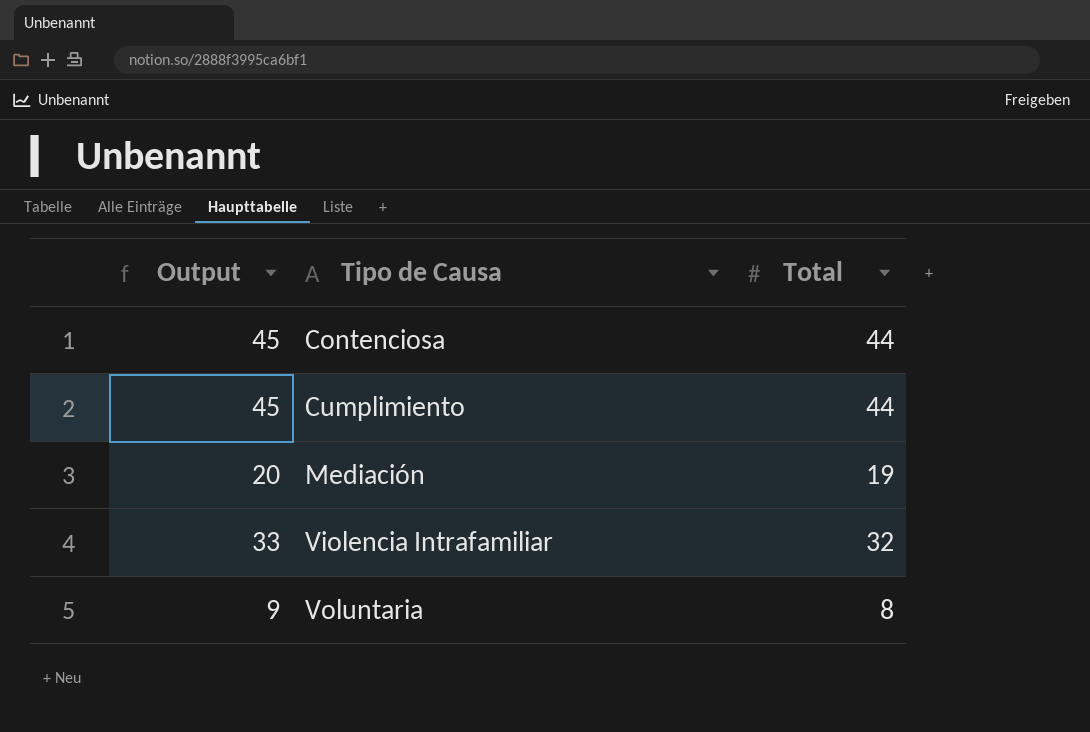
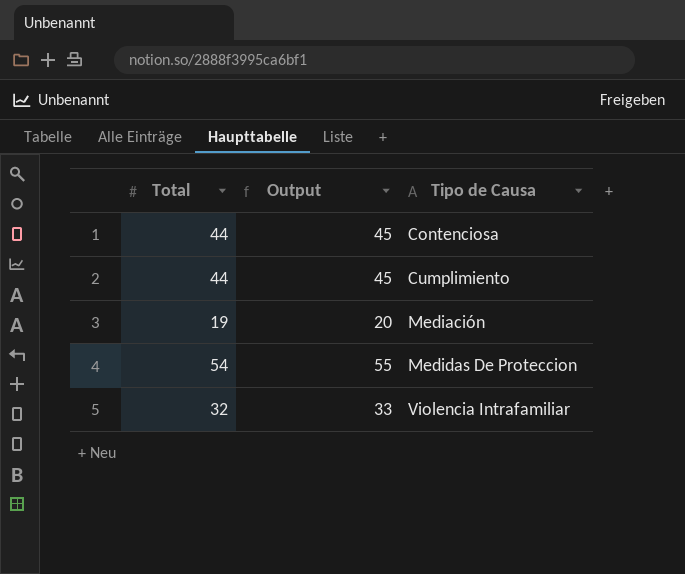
column Total | position: 3 -> 1
row Voluntaria: 9 | 8 -> none
row Medidas De Proteccion: none -> 54 | 55

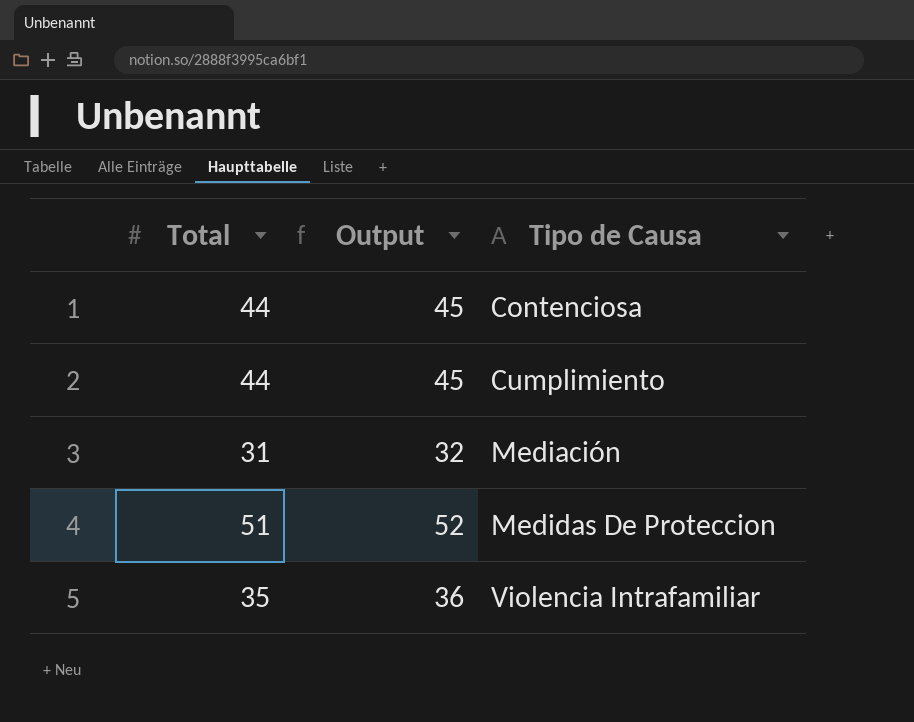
Mediación | Total: 19 -> 31
Mediación | Output: 20 -> 32
Medidas De Proteccion | Total: 54 -> 51
Medidas De Proteccion | Output: 55 -> 52
Violencia Intrafamiliar | Total: 32 -> 35
Violencia Intrafamiliar | Output: 33 -> 36

